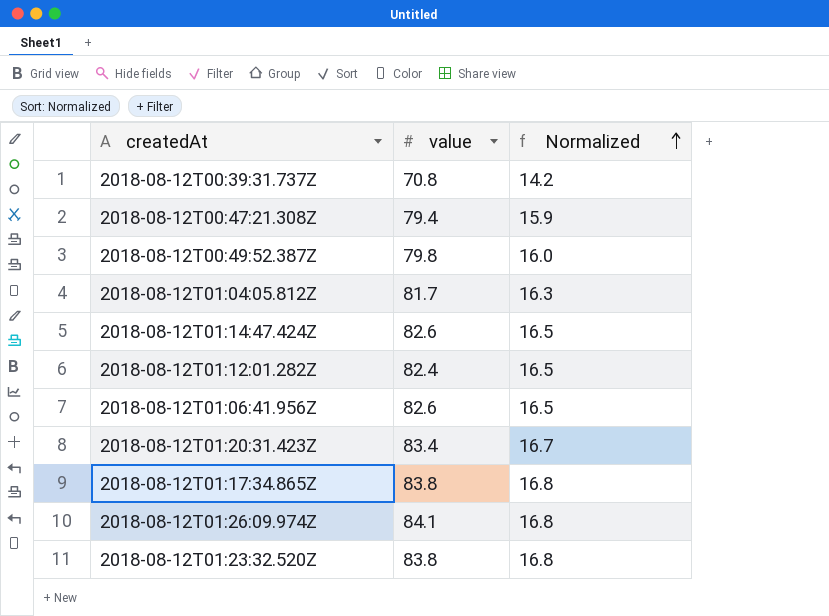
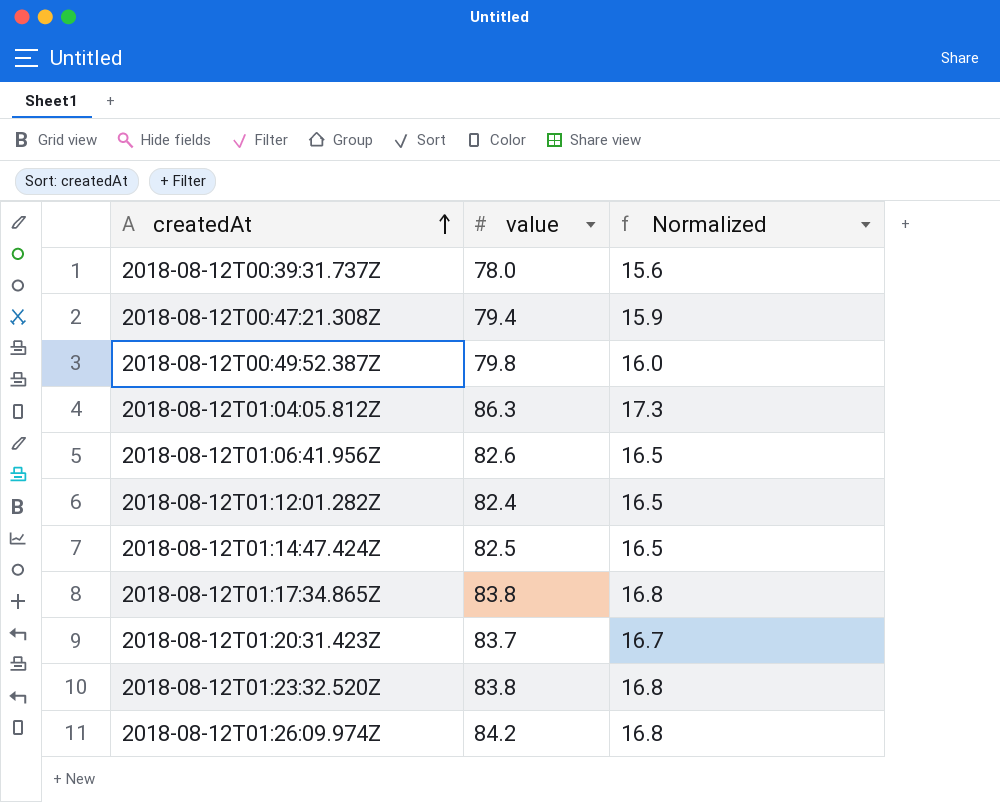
row order: Normalized ascending -> createdAt ascending
2018-08-12T00:39:31.737Z | value: 70.8 -> 78.0
2018-08-12T00:39:31.737Z | Normalized: 14.2 -> 15.6
2018-08-12T01:04:05.812Z | value: 81.7 -> 86.3
2018-08-12T01:04:05.812Z | Normalized: 16.3 -> 17.3
2018-08-12T01:14:47.424Z | value: 82.6 -> 82.5
2018-08-12T01:20:31.423Z | value: 83.4 -> 83.7
2018-08-12T01:26:09.974Z | value: 84.1 -> 84.2

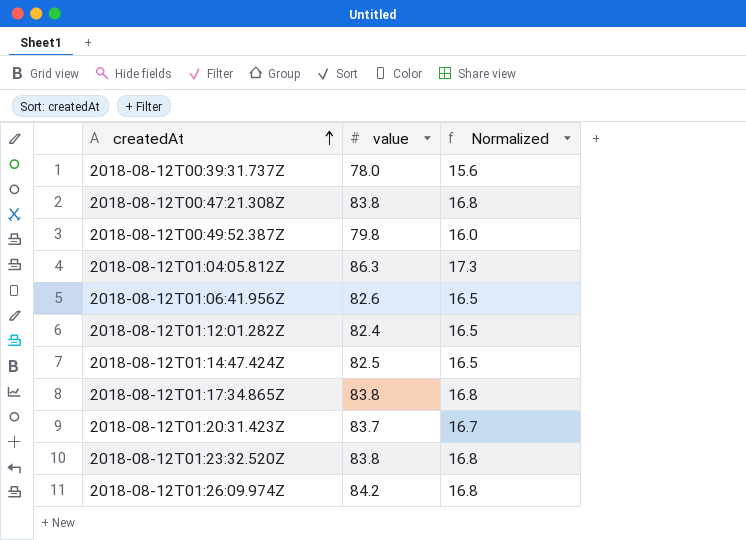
2018-08-12T00:47:21.308Z | value: 79.4 -> 83.8
2018-08-12T00:47:21.308Z | Normalized: 15.9 -> 16.8

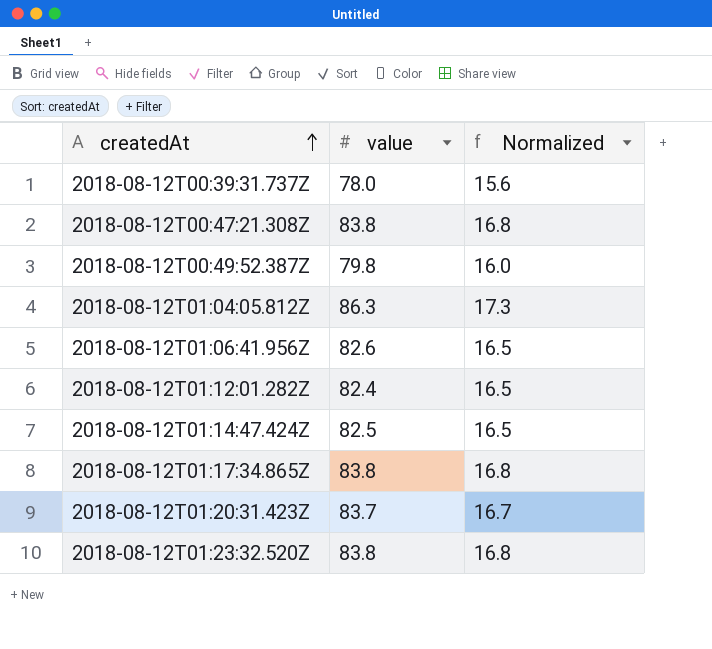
row 2018-08-12T01:26:09.974Z: 84.2 | 16.8 -> none

